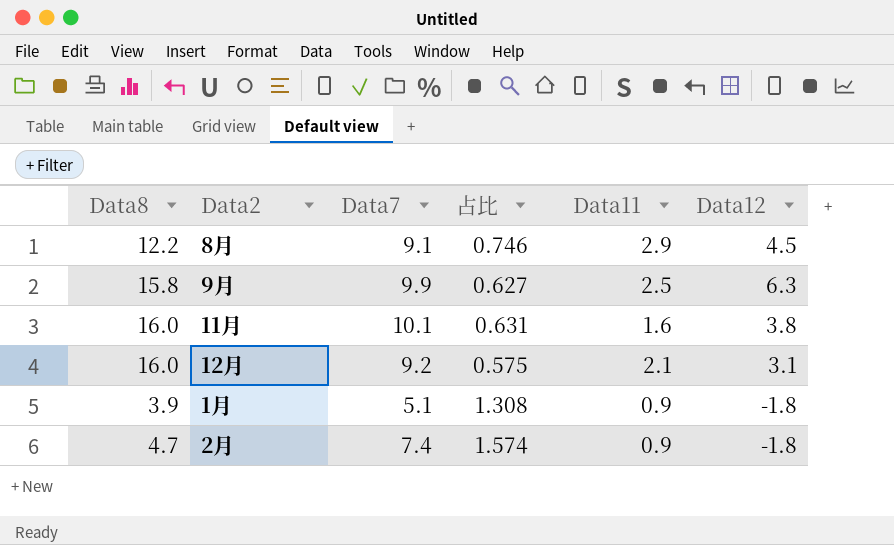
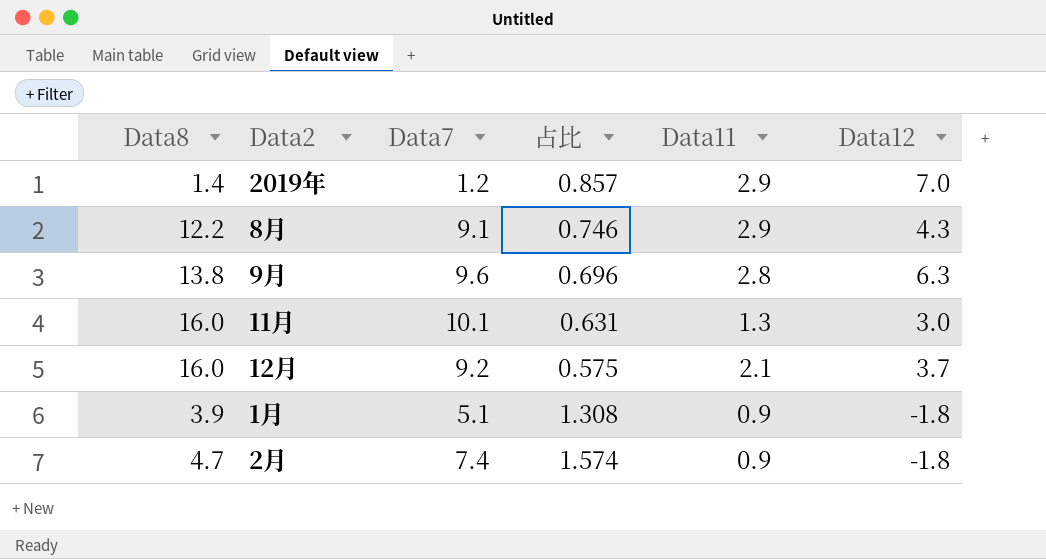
row 2019年: none -> 1.4 | 1.2 | 0.857 | 2.9 | 7.0
8月 | Data12: 4.5 -> 4.3
9月 | Data8: 15.8 -> 13.8
9月 | Data7: 9.9 -> 9.6
9月 | 占比: 0.627 -> 0.696
9月 | Data11: 2.5 -> 2.8
11月 | Data11: 1.6 -> 1.3
11月 | Data12: 3.8 -> 3.0
12月 | Data12: 3.1 -> 3.7

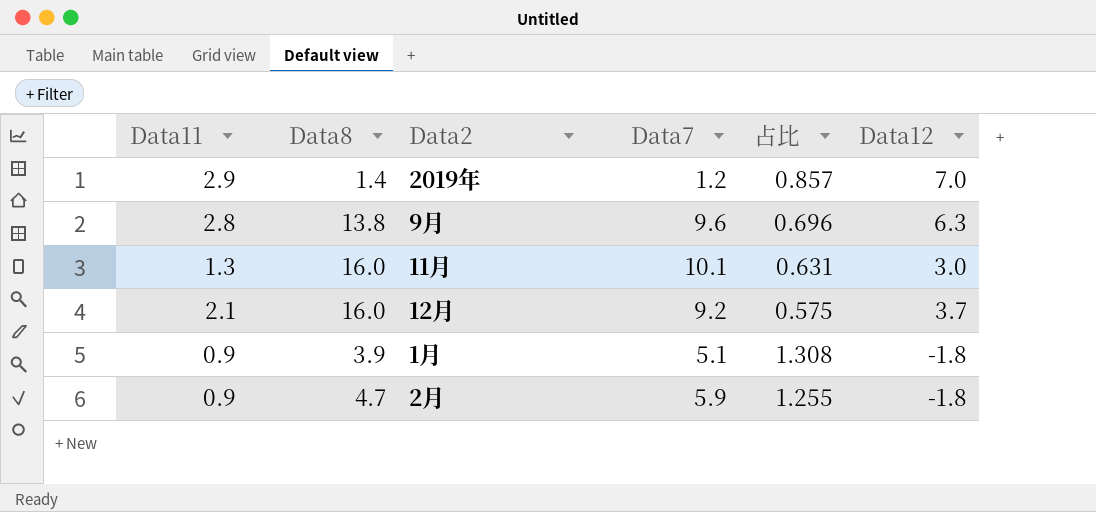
column Data11 | position: 5 -> 1
row 8月: 12.2 | 9.1 | 0.746 | 2.9 | 4.3 -> none
2月 | Data7: 7.4 -> 5.9
2月 | 占比: 1.574 -> 1.255

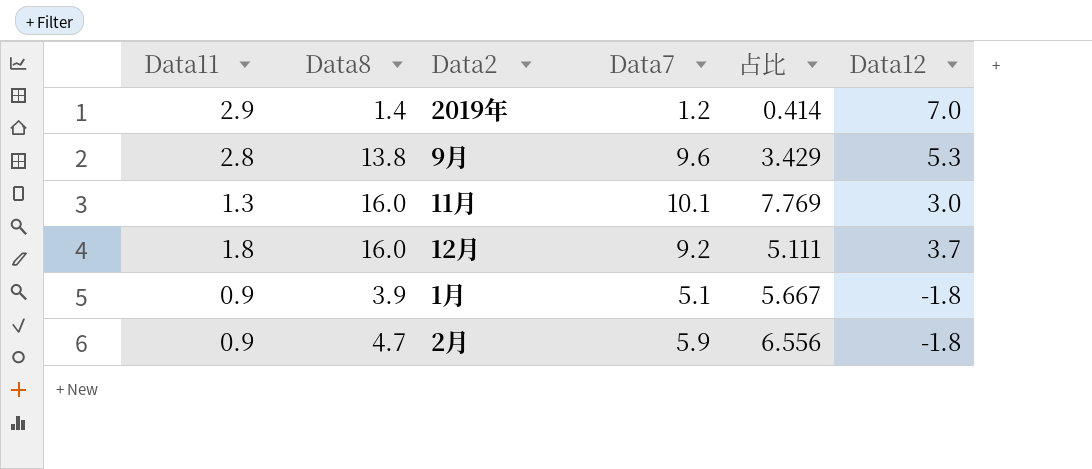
column 占比 | formula: [Data7] / [Data8] -> [Data7] / [Data11]
9月 | Data12: 6.3 -> 5.3
12月 | Data11: 2.1 -> 1.8

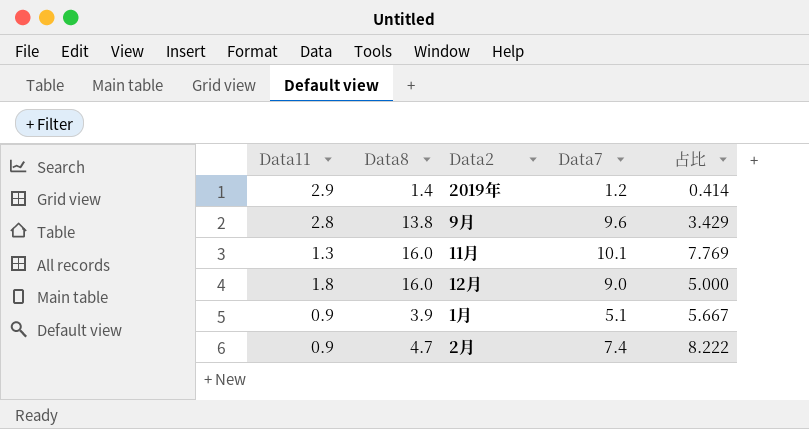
column Data12 | position: 6 -> none
12月 | Data7: 9.2 -> 9.0
12月 | 占比: 5.111 -> 5.000
2月 | Data7: 5.9 -> 7.4
2月 | 占比: 6.556 -> 8.222

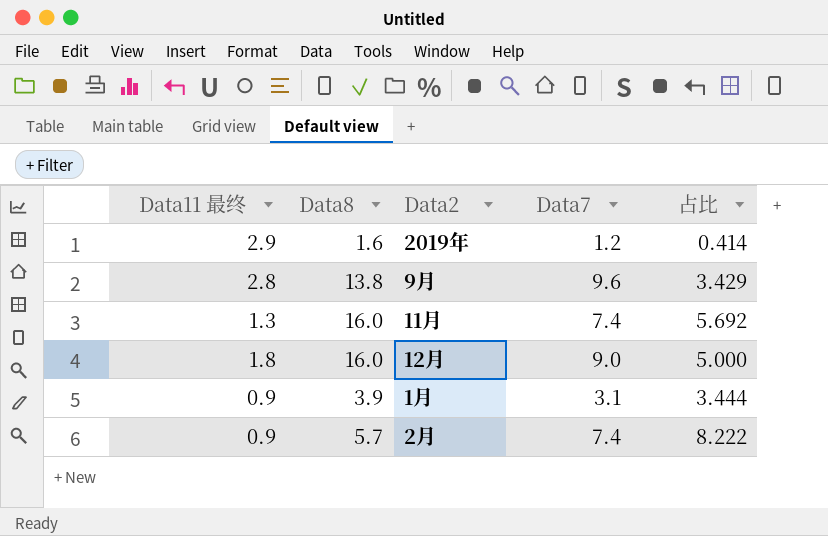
column name: Data11 -> Data11 最终
2019年 | Data8: 1.4 -> 1.6
11月 | Data7: 10.1 -> 7.4
11月 | 占比: 7.769 -> 5.692
1月 | Data7: 5.1 -> 3.1
1月 | 占比: 5.667 -> 3.444
2月 | Data8: 4.7 -> 5.7

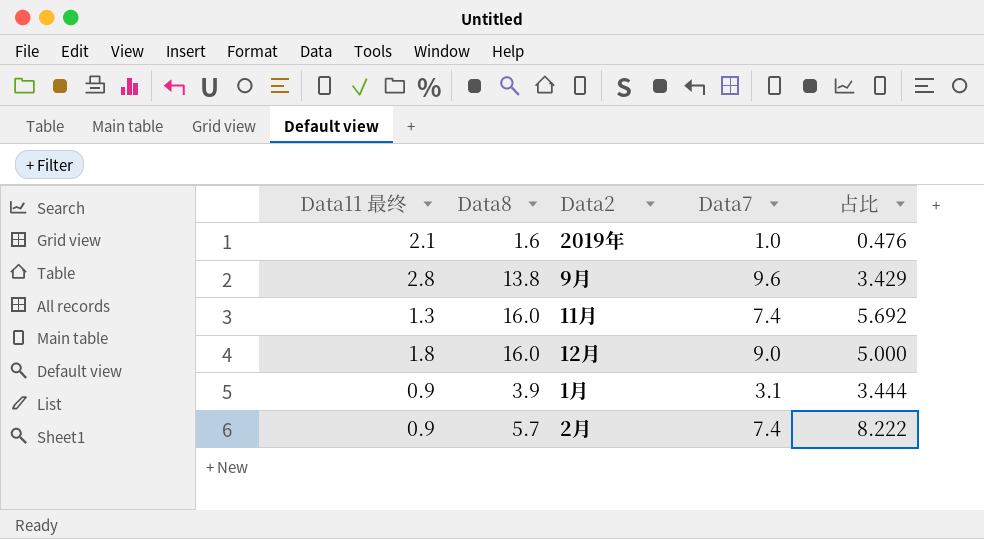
2019年 | Data11 最终: 2.9 -> 2.1
2019年 | Data7: 1.2 -> 1.0
2019年 | 占比: 0.414 -> 0.476

